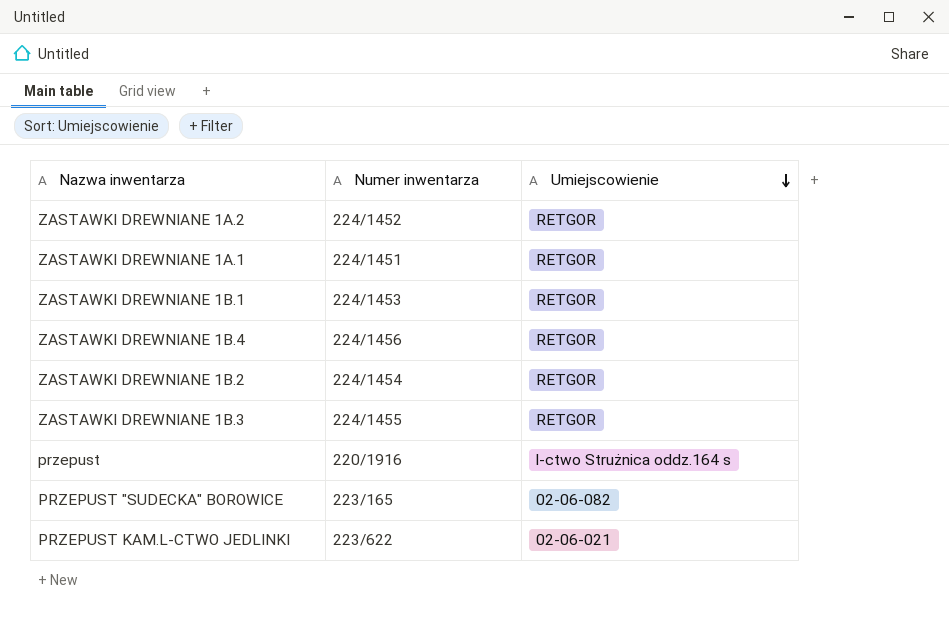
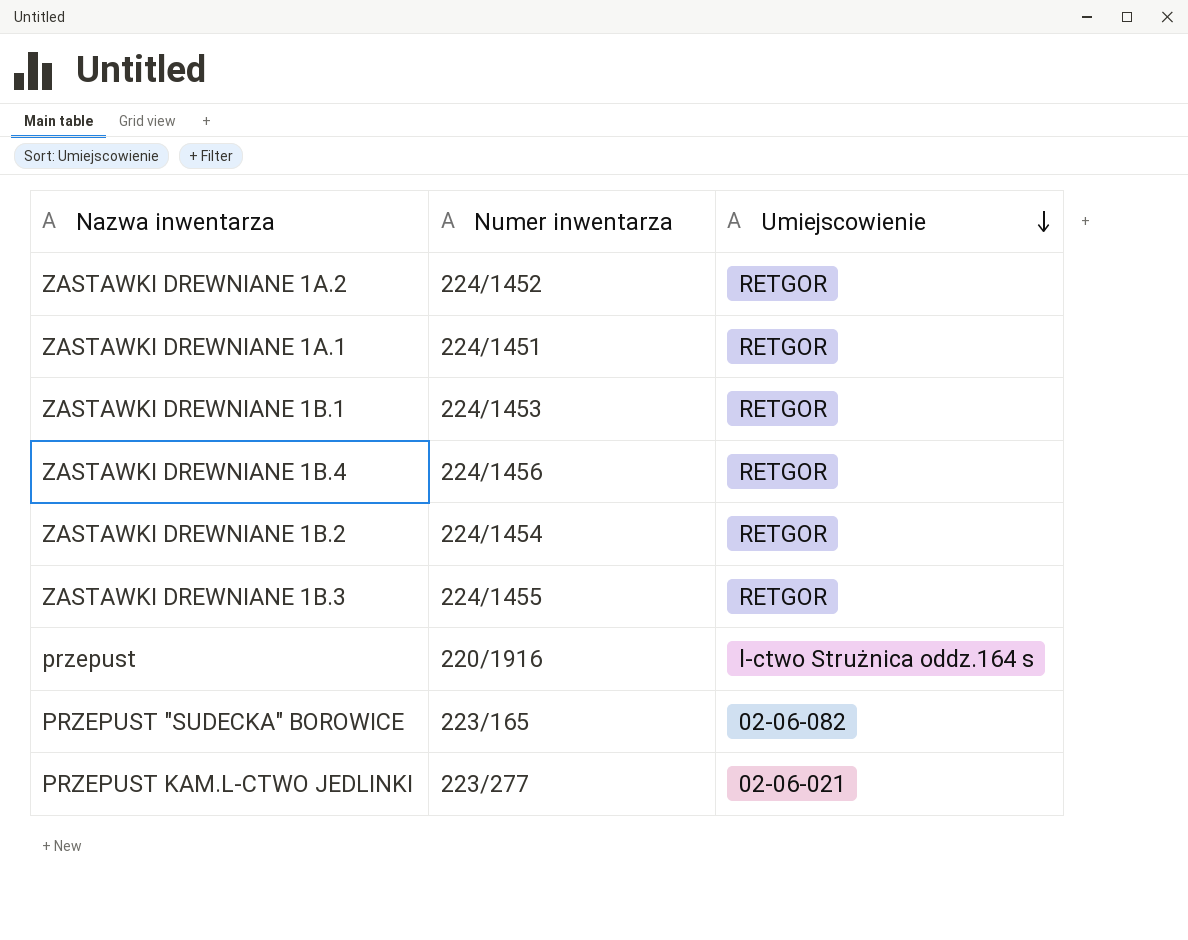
PRZEPUST KAM.L-CTWO JEDLINKI | Numer inwentarza: 223/622 -> 223/277

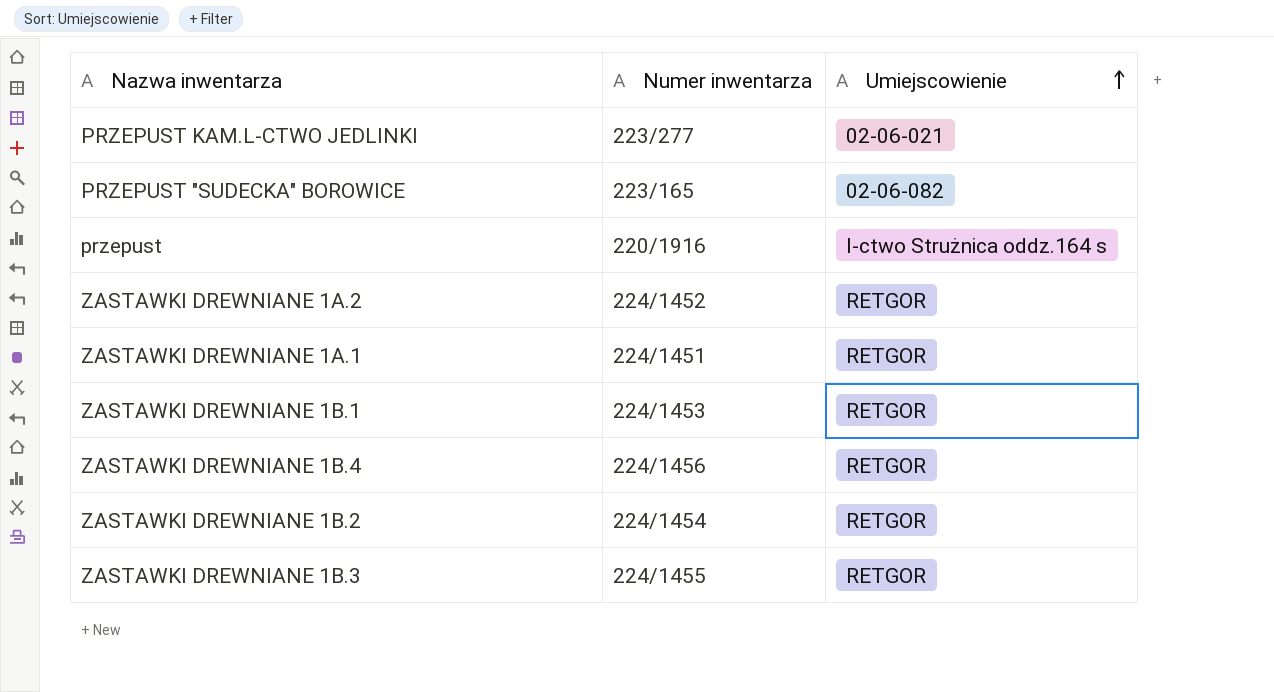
row order: Umiejscowienie descending -> Umiejscowienie ascending

